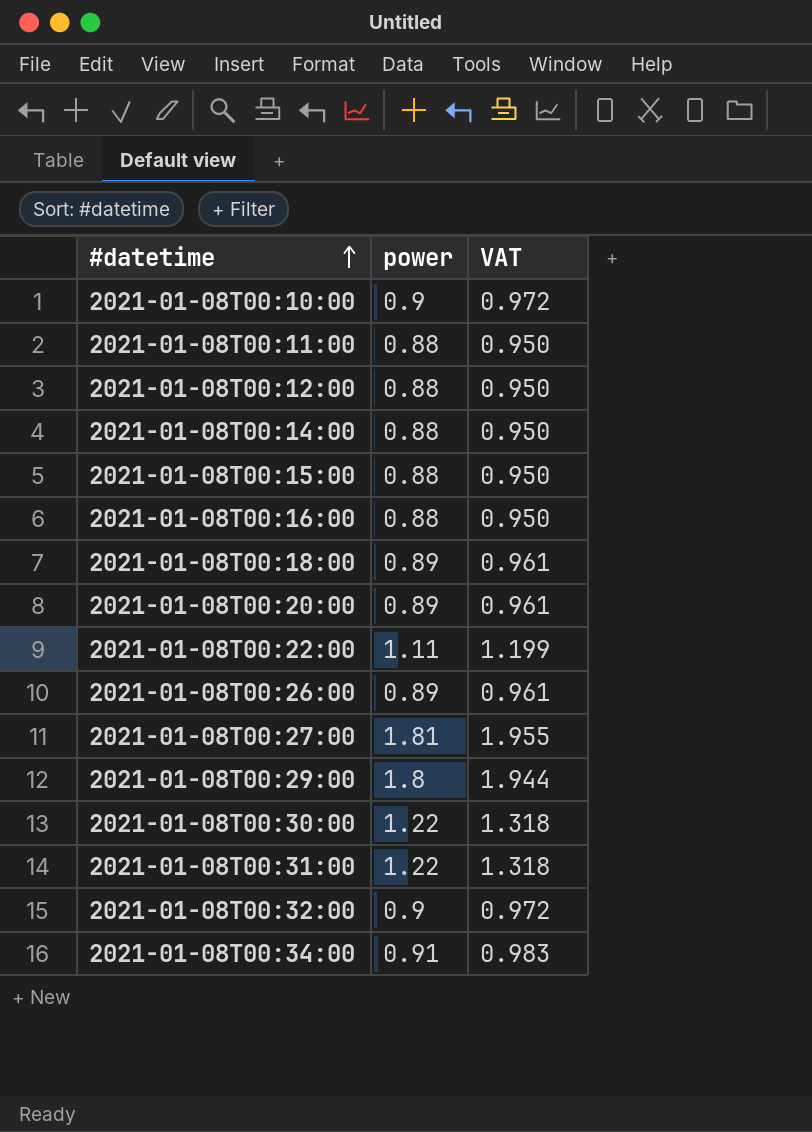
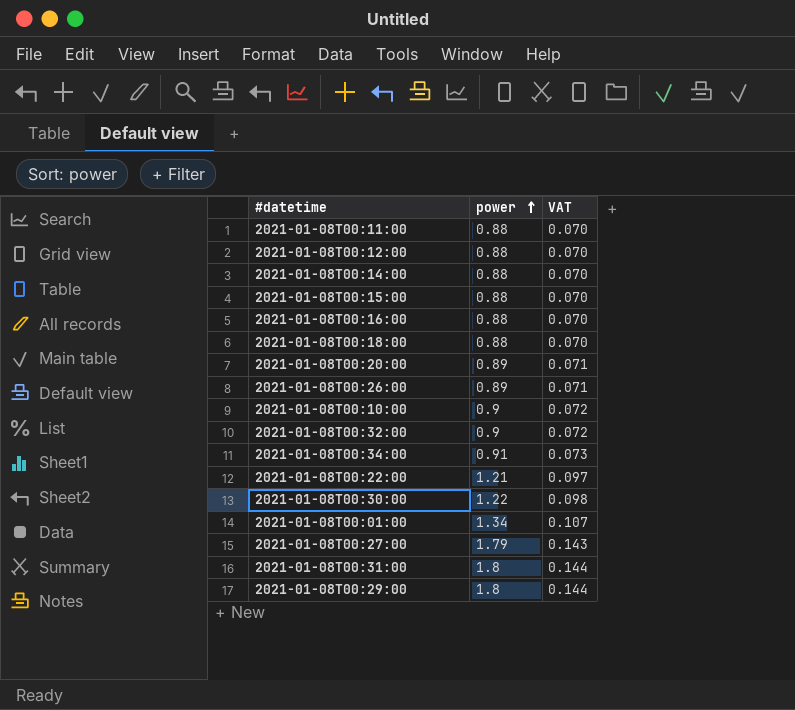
row order: #datetime ascending -> power ascending
column VAT | formula: [power] * 1.08 -> [power] * 0.08
2021-01-08T00:18:00 | power: 0.89 -> 0.88
2021-01-08T00:22:00 | power: 1.11 -> 1.21
row 2021-01-08T00:01:00: none -> 1.34 | 0.107
2021-01-08T00:27:00 | power: 1.81 -> 1.79
2021-01-08T00:31:00 | power: 1.22 -> 1.8

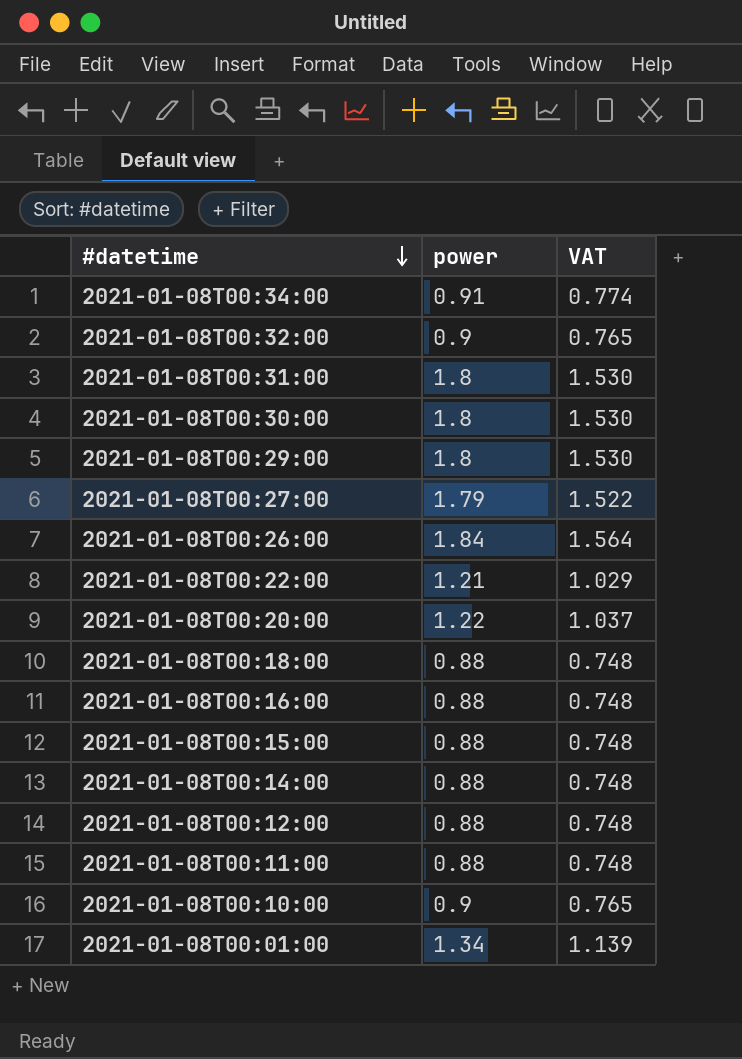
row order: power ascending -> #datetime descending
column VAT | formula: [power] * 0.08 -> [power] * 0.85
2021-01-08T00:30:00 | power: 1.22 -> 1.8
2021-01-08T00:26:00 | power: 0.89 -> 1.84
2021-01-08T00:20:00 | power: 0.89 -> 1.22

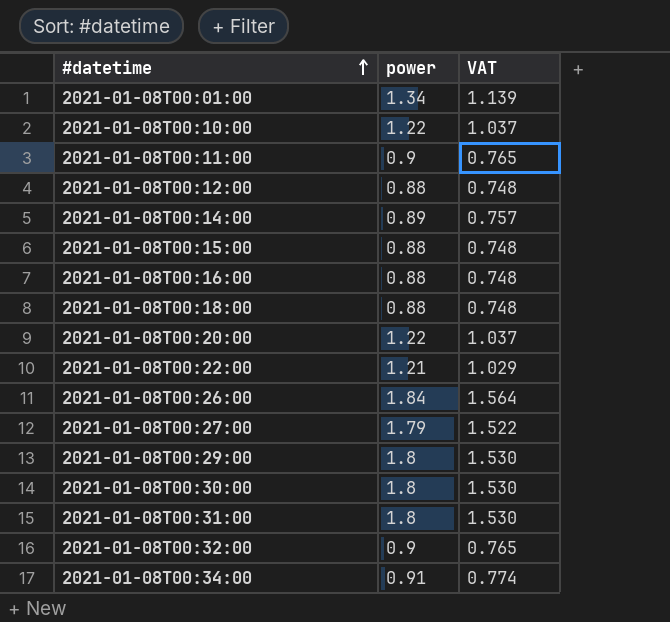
row order: #datetime descending -> #datetime ascending
2021-01-08T00:10:00 | power: 0.9 -> 1.22
2021-01-08T00:10:00 | VAT: 0.765 -> 1.037
2021-01-08T00:11:00 | power: 0.88 -> 0.9
2021-01-08T00:11:00 | VAT: 0.748 -> 0.765
2021-01-08T00:14:00 | power: 0.88 -> 0.89
2021-01-08T00:14:00 | VAT: 0.748 -> 0.757

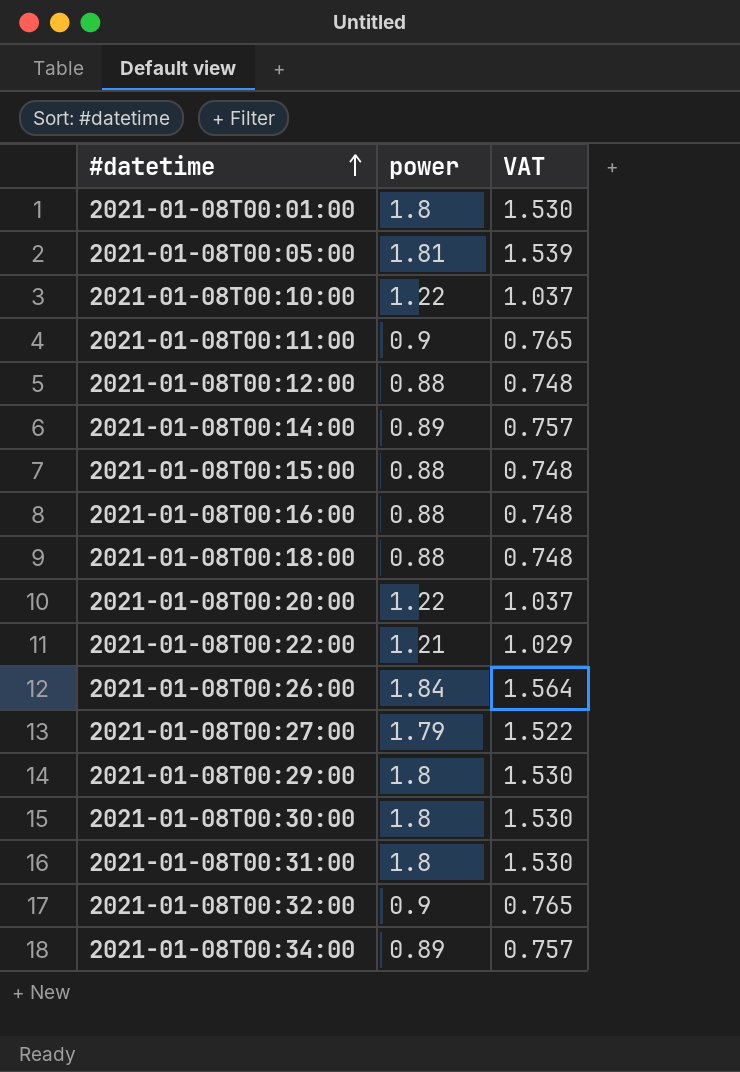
2021-01-08T00:01:00 | power: 1.34 -> 1.8
2021-01-08T00:01:00 | VAT: 1.139 -> 1.530
row 2021-01-08T00:05:00: none -> 1.81 | 1.539
2021-01-08T00:34:00 | power: 0.91 -> 0.89
2021-01-08T00:34:00 | VAT: 0.774 -> 0.757

